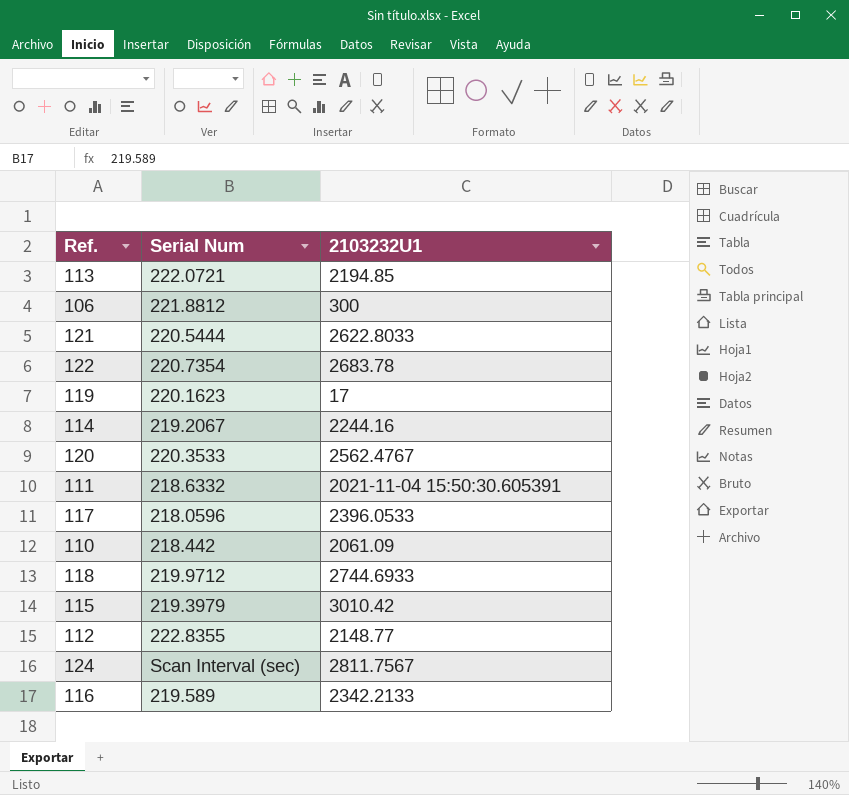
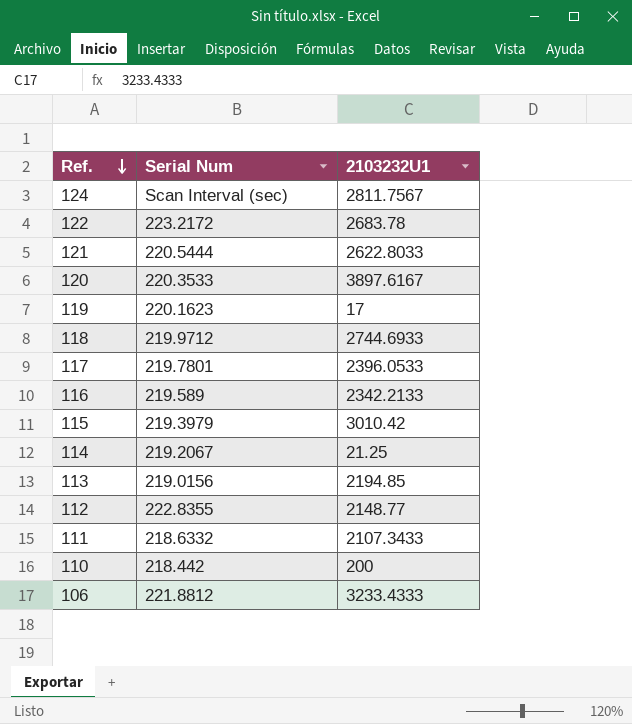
row order: none -> Ref. descending
122 | Serial Num: 220.7354 -> 223.2172
120 | 2103232U1: 2562.4767 -> 3897.6167
117 | Serial Num: 218.0596 -> 219.7801
114 | 2103232U1: 2244.16 -> 21.25
113 | Serial Num: 222.0721 -> 219.0156
111 | 2103232U1: 2021-11-04 15:50:30.605391 -> 2107.3433
110 | 2103232U1: 2061.09 -> 200
106 | 2103232U1: 300 -> 3233.4333

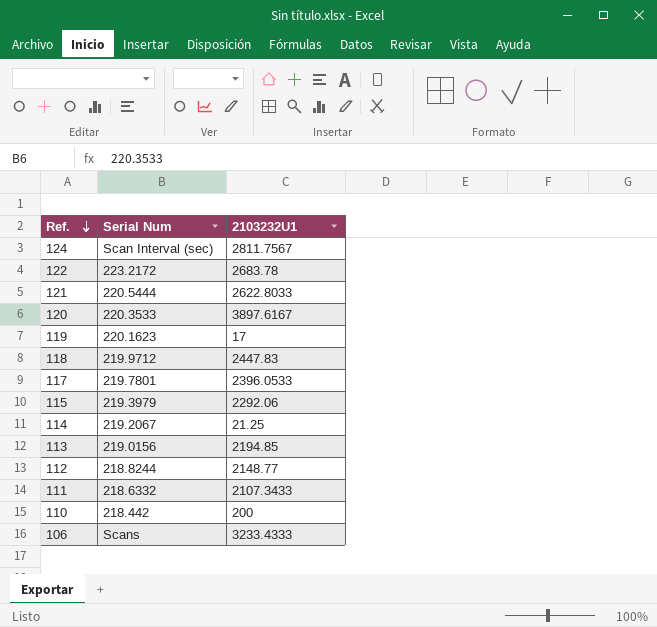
row 116: 219.589 | 2342.2133 -> none
118 | 2103232U1: 2744.6933 -> 2447.83
115 | 2103232U1: 3010.42 -> 2292.06
112 | Serial Num: 222.8355 -> 218.8244
106 | Serial Num: 221.8812 -> Scans

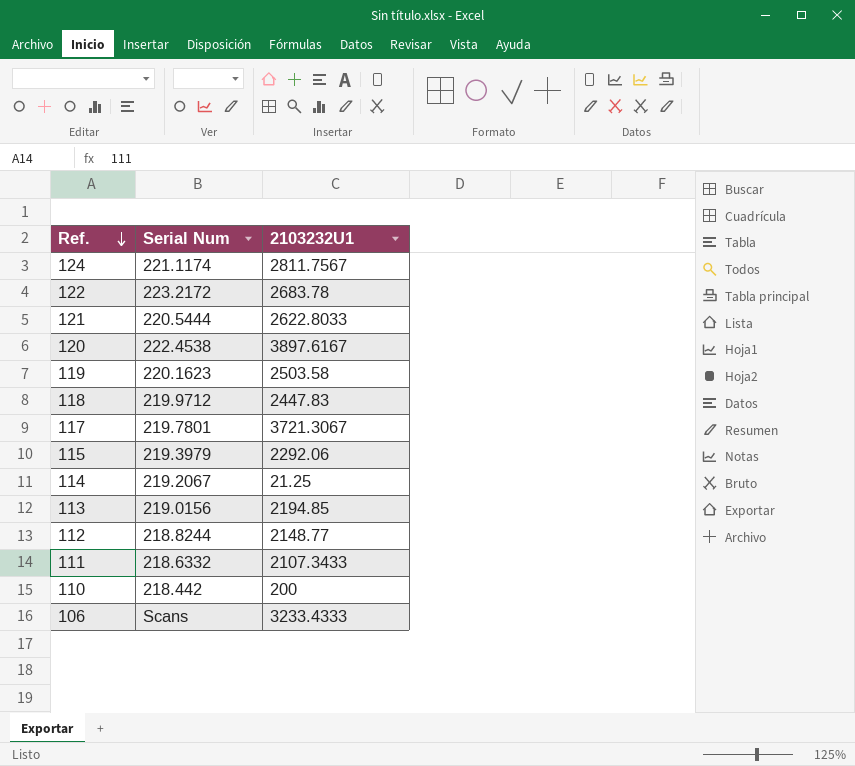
124 | Serial Num: Scan Interval (sec) -> 221.1174
120 | Serial Num: 220.3533 -> 222.4538
119 | 2103232U1: 17 -> 2503.58
117 | 2103232U1: 2396.0533 -> 3721.3067

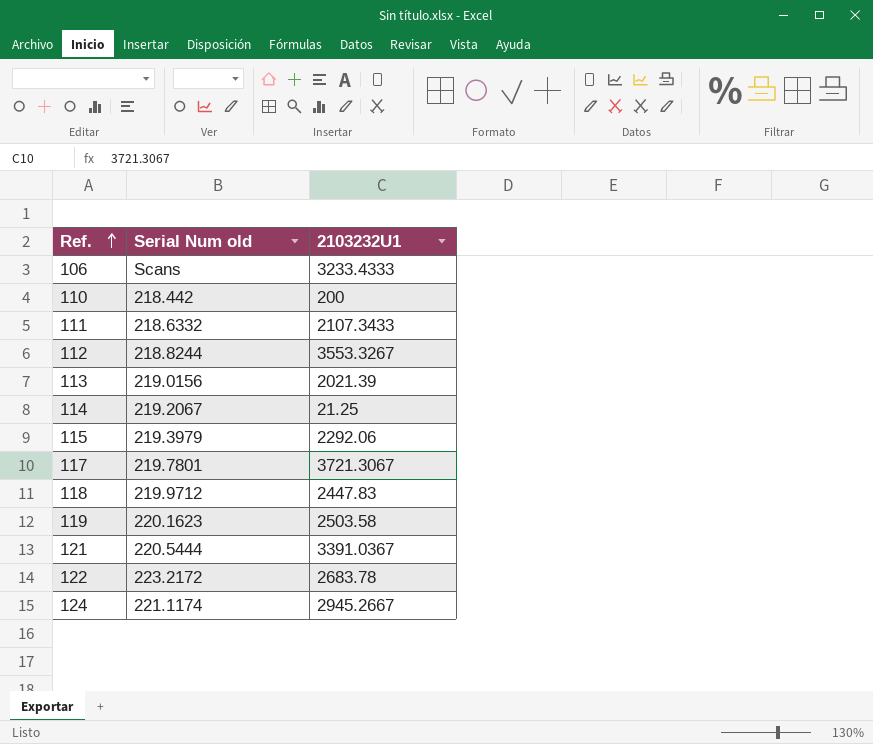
row order: Ref. descending -> Ref. ascending
column name: Serial Num -> Serial Num old
row 120: 222.4538 | 3897.6167 -> none
112 | 2103232U1: 2148.77 -> 3553.3267
113 | 2103232U1: 2194.85 -> 2021.39
121 | 2103232U1: 2622.8033 -> 3391.0367
124 | 2103232U1: 2811.7567 -> 2945.2667

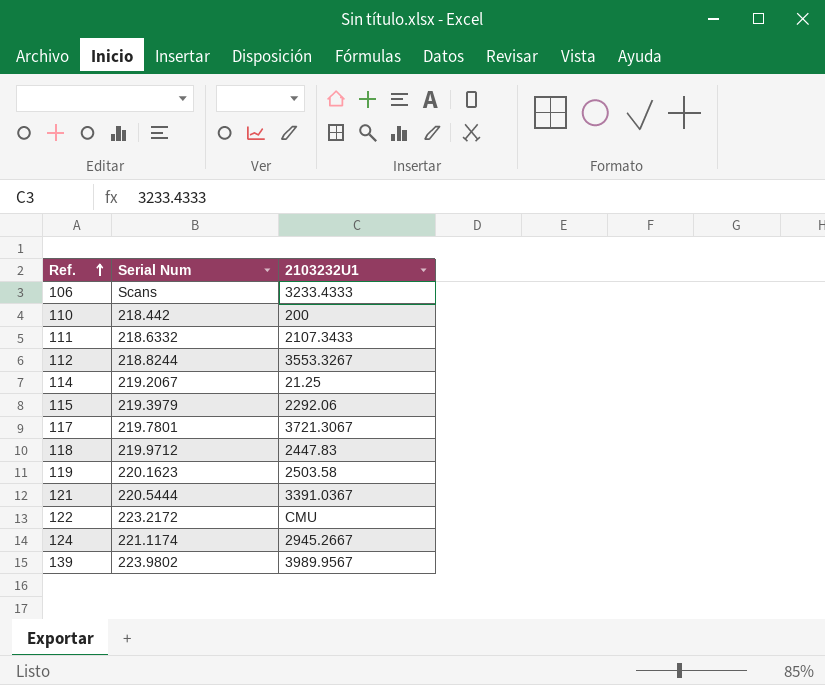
column name: Serial Num old -> Serial Num
row 113: 219.0156 | 2021.39 -> none
122 | 2103232U1: 2683.78 -> CMU
row 139: none -> 223.9802 | 3989.9567

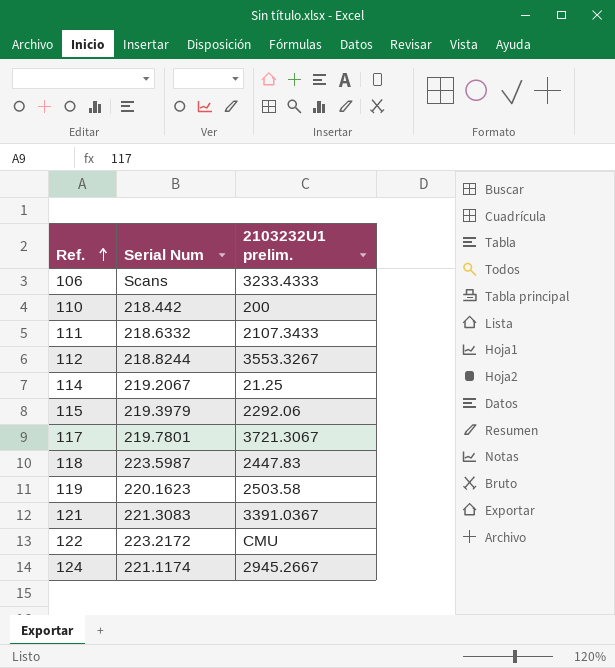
column name: 2103232U1 -> 2103232U1 prelim.
row 139: 223.9802 | 3989.9567 -> none
118 | Serial Num: 219.9712 -> 223.5987
121 | Serial Num: 220.5444 -> 221.3083

